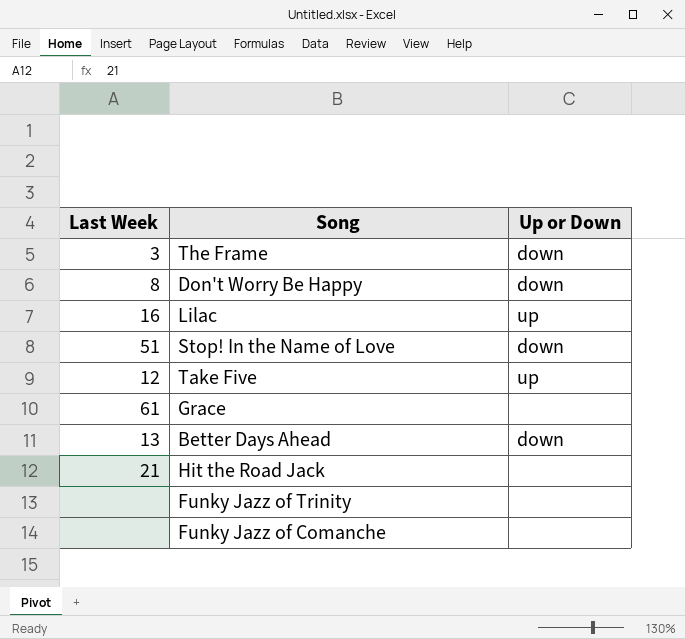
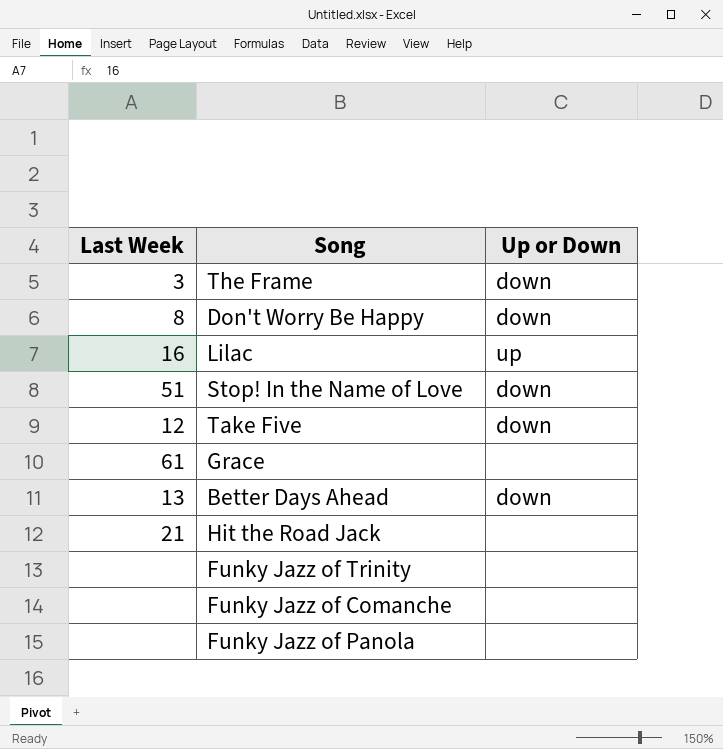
Take Five | Up or Down: up -> down
row Funky Jazz of Panola: none -> none | none

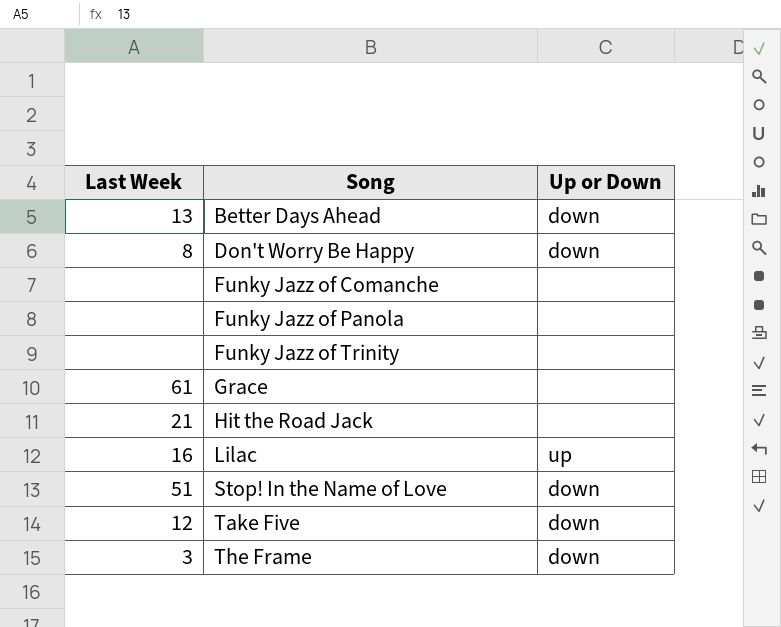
row order: none -> Song ascending

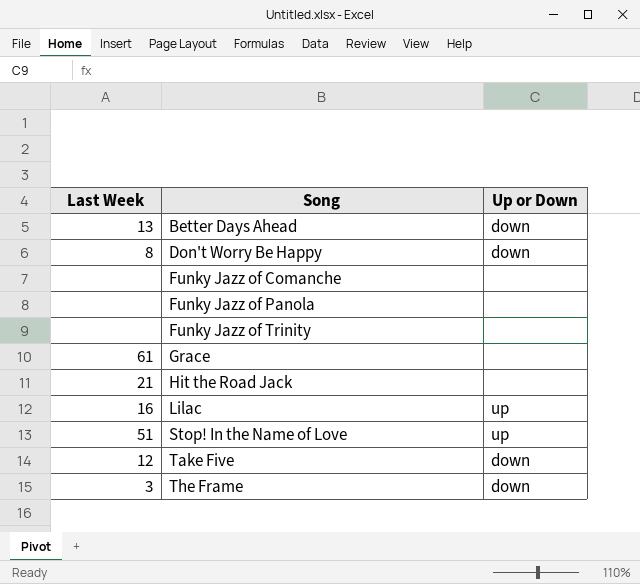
Stop! In the Name of Love | Up or Down: down -> up

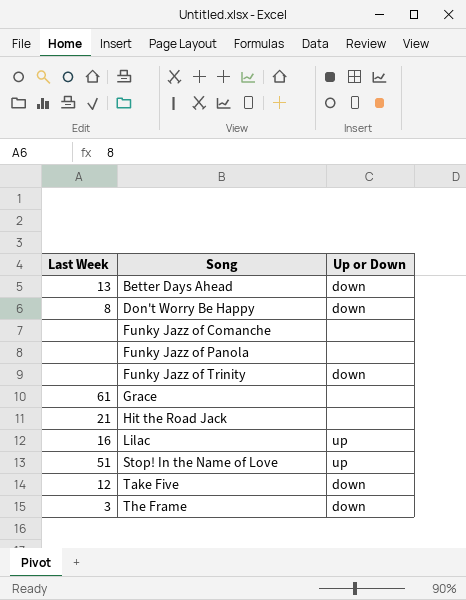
Funky Jazz of Trinity | Up or Down: none -> down

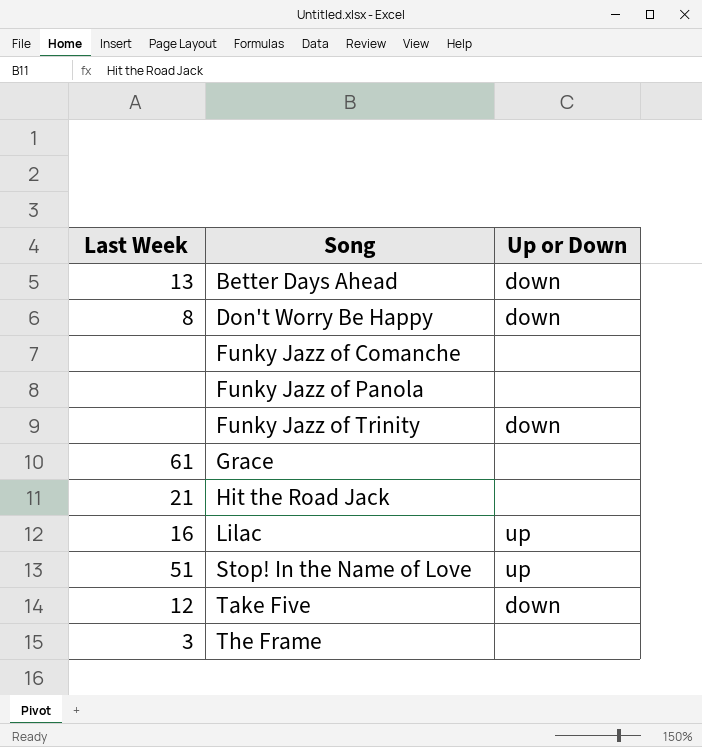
The Frame | Up or Down: down -> none

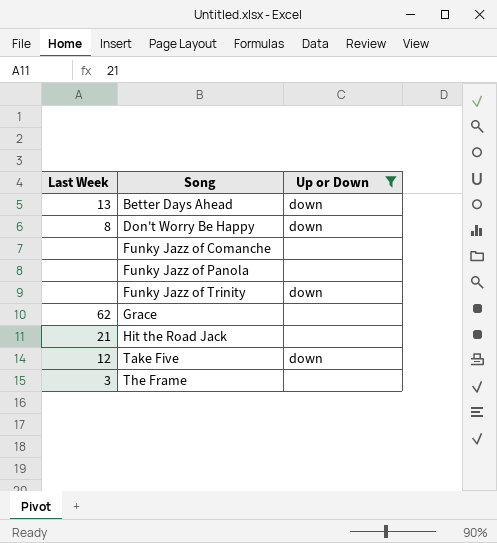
filter: none -> Up or Down != up
Grace | Last Week: 61 -> 62

